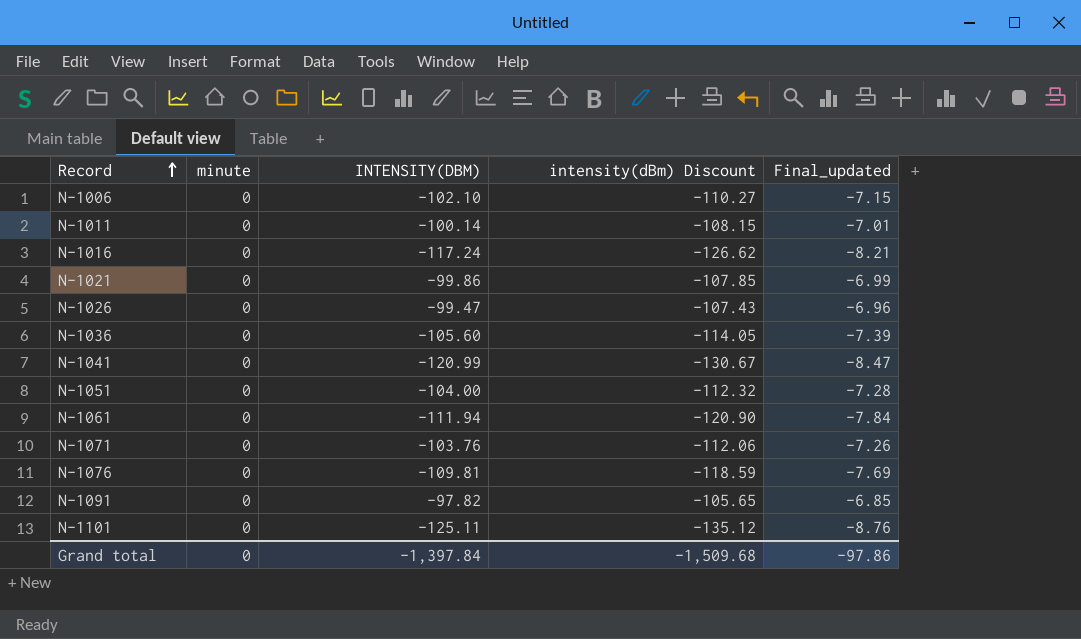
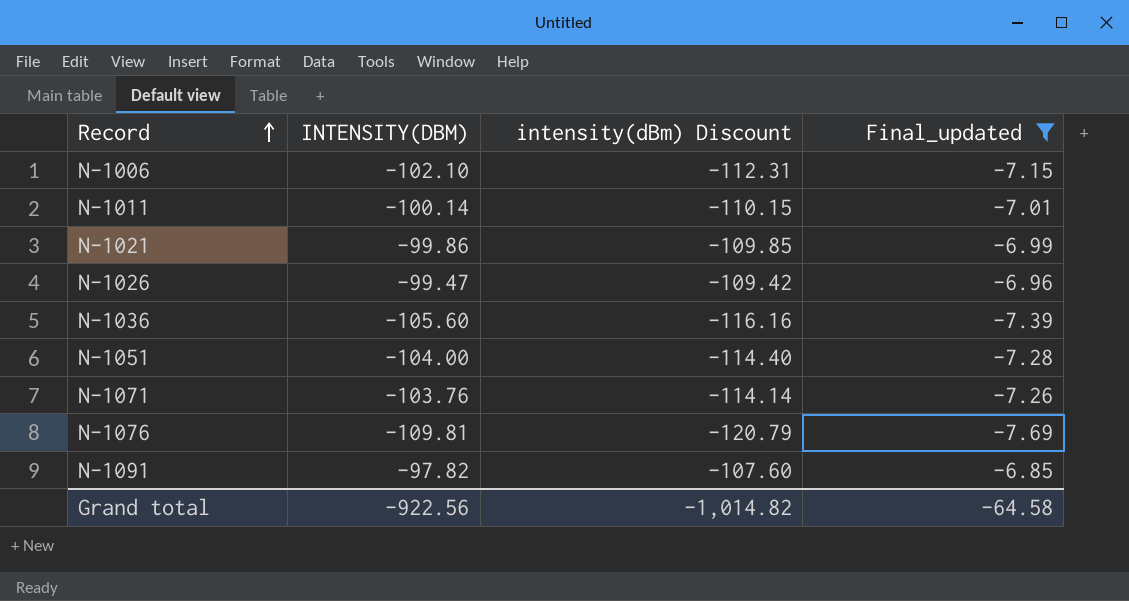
filter: none -> Final_updated >= -7.69
column minute | position: 2 -> none
column intensity(dBm) Discount | formula: [INTENSITY(DBM)] * 1.08 -> [INTENSITY(DBM)] * 1.1
Grand total | INTENSITY(DBM): -1,397.84 -> -922.56
Grand total | intensity(dBm) Discount: -1,509.68 -> -1,014.82
Grand total | Final_updated: -97.86 -> -64.58

